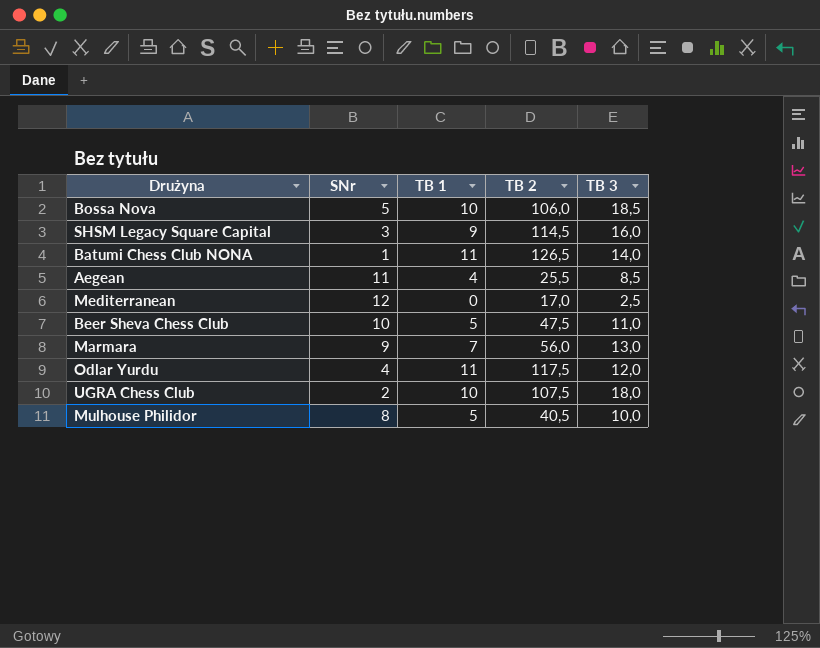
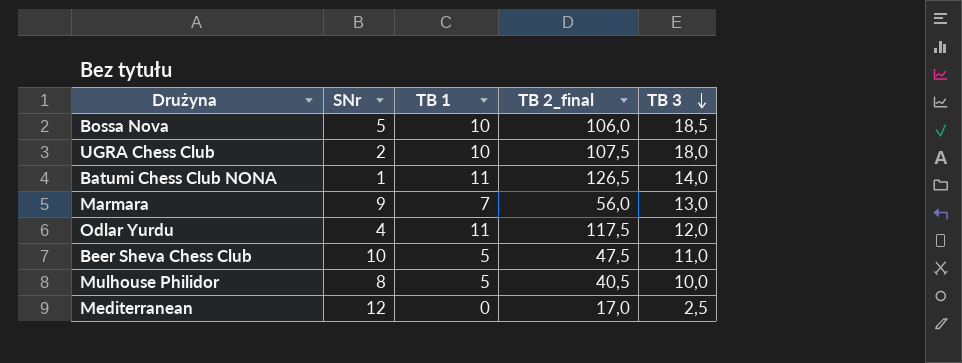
row order: none -> TB 3 descending
column name: TB 2 -> TB 2_final
row SHSM Legacy Square Capital: 3 | 9 | 114,5 | 16,0 -> none
row Aegean: 11 | 4 | 25,5 | 8,5 -> none

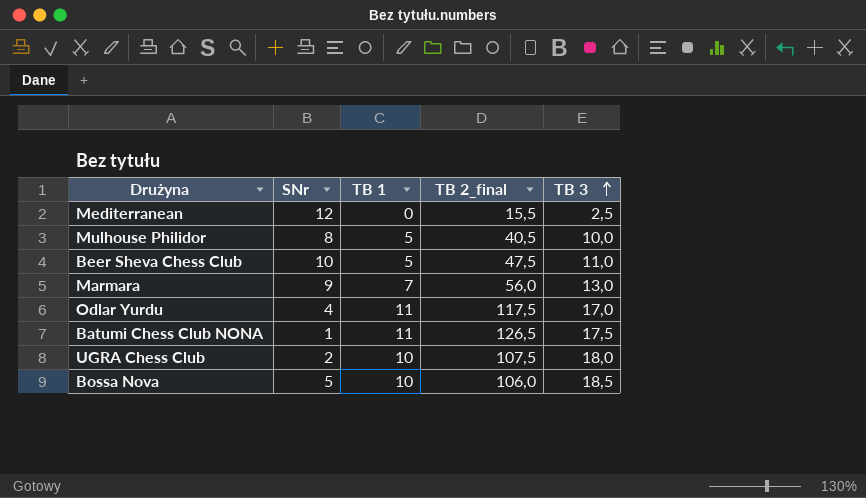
row order: TB 3 descending -> TB 3 ascending
Mediterranean | TB 2_final: 17,0 -> 15,5
Odlar Yurdu | TB 3: 12,0 -> 17,0
Batumi Chess Club NONA | TB 3: 14,0 -> 17,5

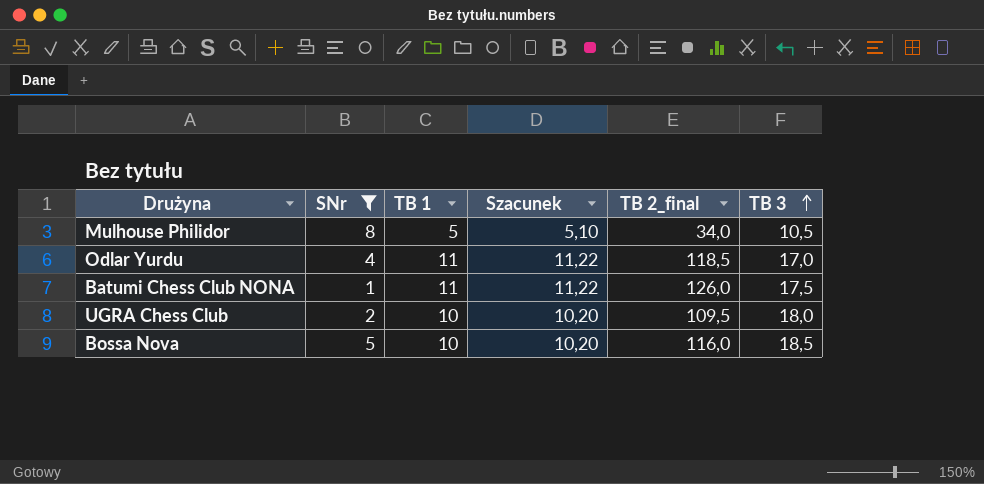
filter: none -> SNr <= 8
column Szacunek | formula: none -> [TB 1] * 1,02
Mulhouse Philidor | TB 2_final: 40,5 -> 34,0
Mulhouse Philidor | TB 3: 10,0 -> 10,5
Odlar Yurdu | TB 2_final: 117,5 -> 118,5
Batumi Chess Club NONA | TB 2_final: 126,5 -> 126,0
UGRA Chess Club | TB 2_final: 107,5 -> 109,5
Bossa Nova | TB 2_final: 106,0 -> 116,0

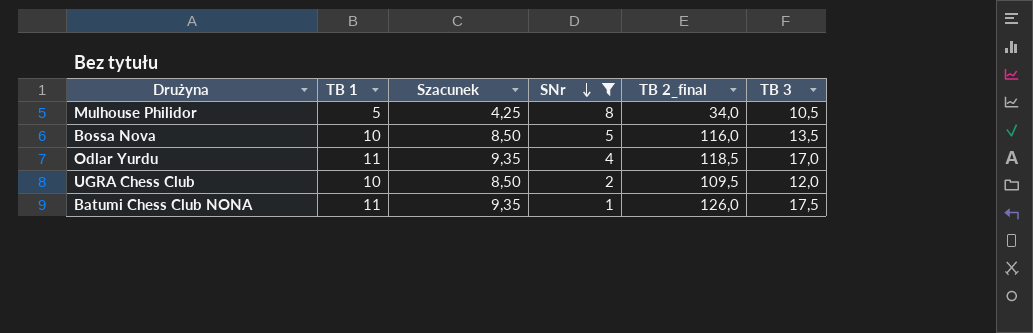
row order: TB 3 ascending -> SNr descending
column Szacunek | formula: [TB 1] * 1,02 -> [TB 1] * 0,85
column SNr | position: 2 -> 4
Bossa Nova | TB 3: 18,5 -> 13,5
UGRA Chess Club | TB 3: 18,0 -> 12,0

